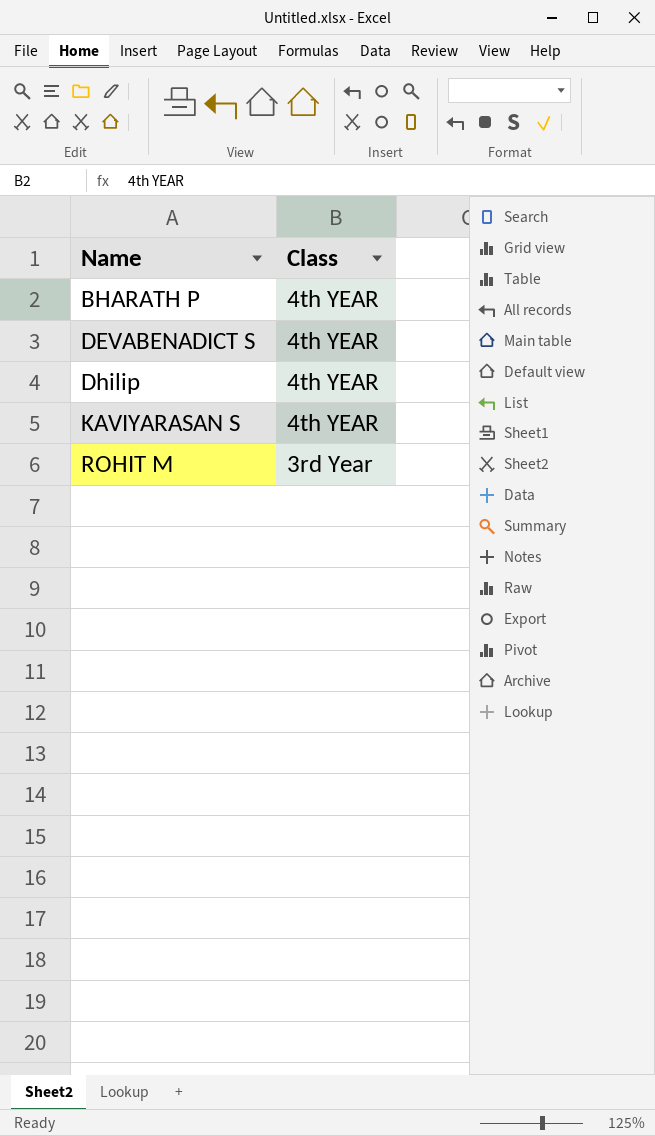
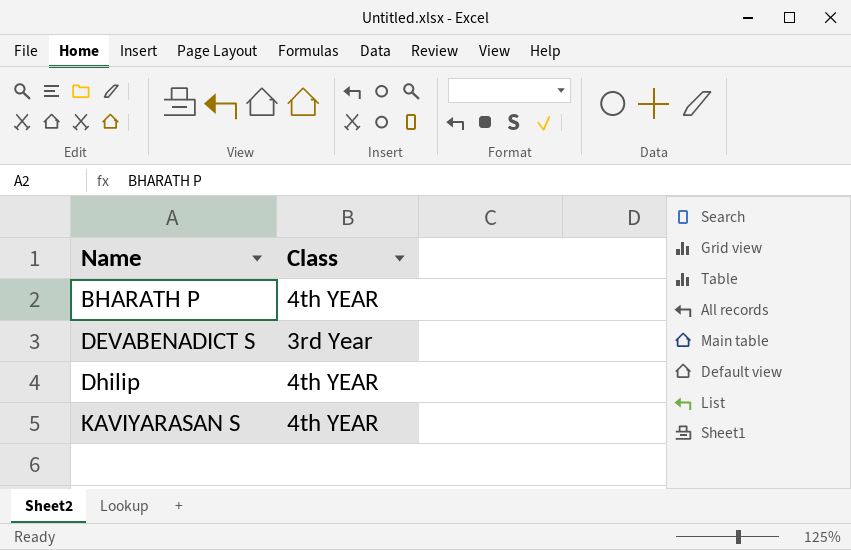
row ROHIT M: 3rd Year -> none
DEVABENADICT S | Class: 4th YEAR -> 3rd Year

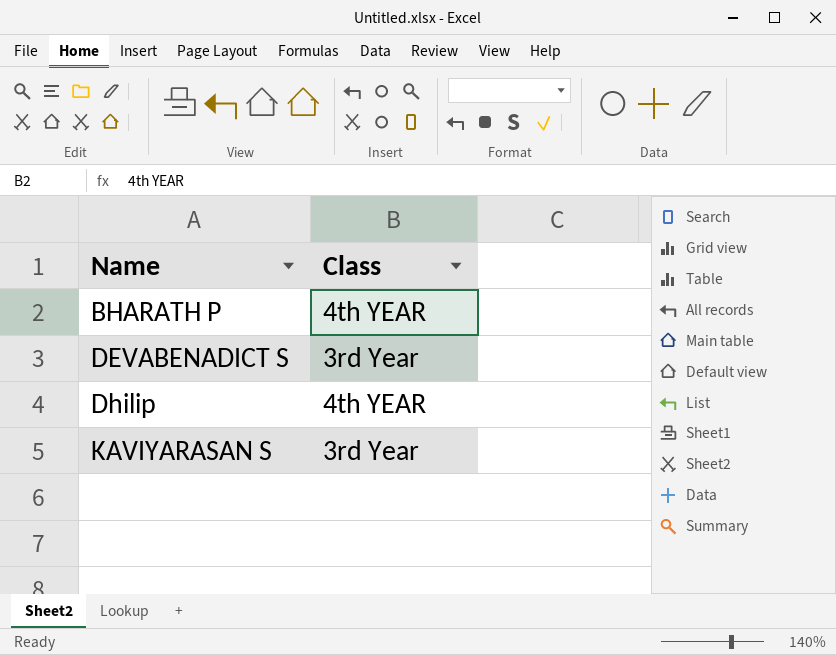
KAVIYARASAN S | Class: 4th YEAR -> 3rd Year

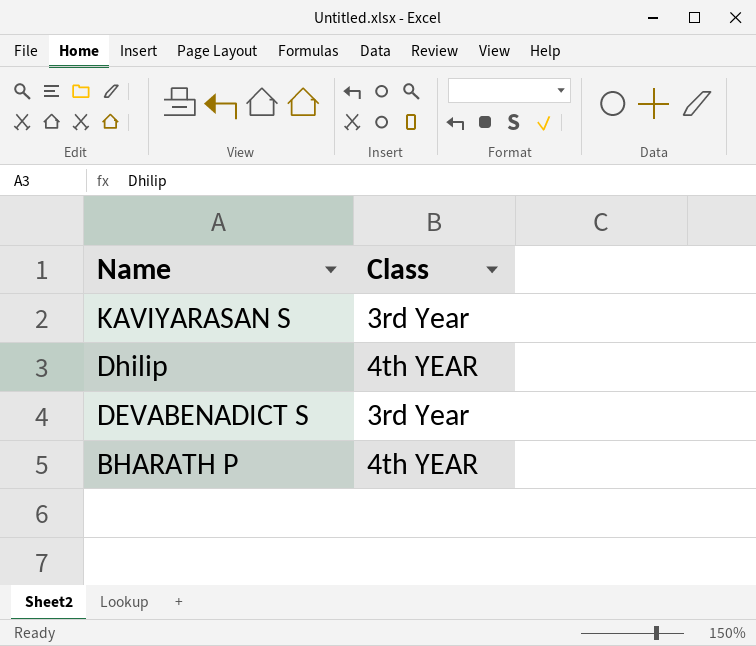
row order: Name ascending -> Name descending

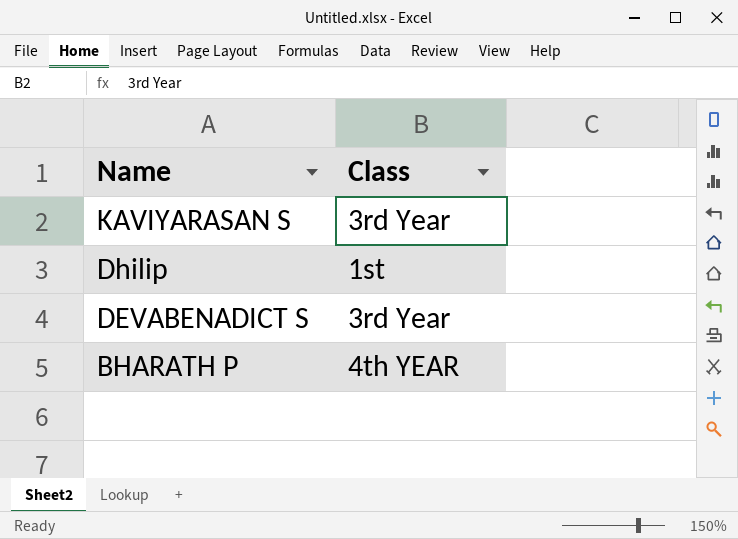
Dhilip | Class: 4th YEAR -> 1st

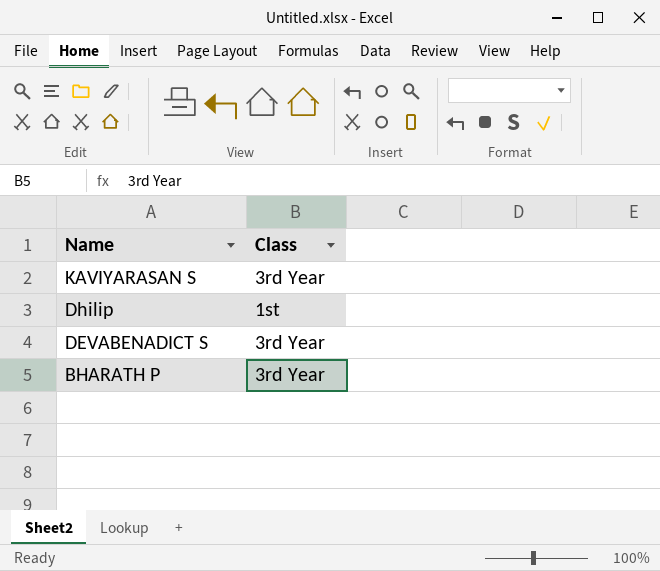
BHARATH P | Class: 4th YEAR -> 3rd Year

